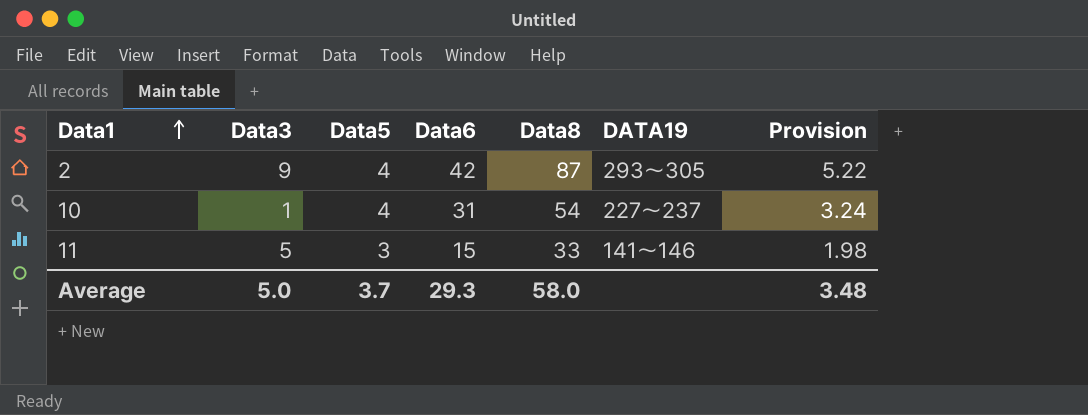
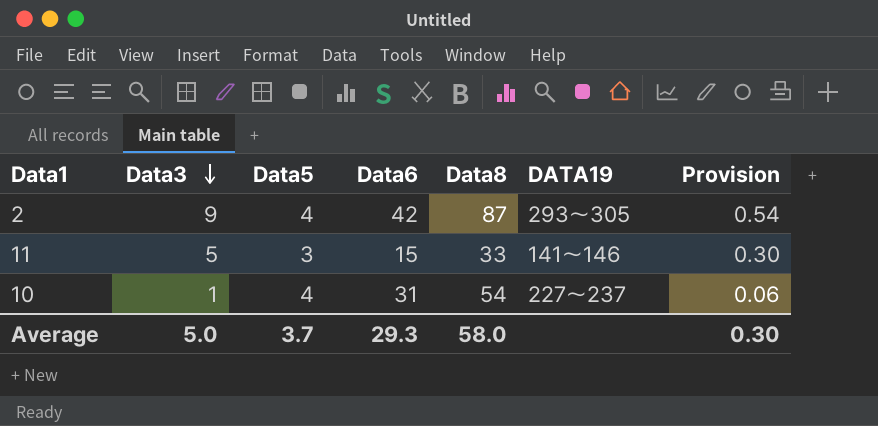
row order: Data1 ascending -> Data3 descending
column Provision | formula: [Data8] * 0.06 -> [Data3] * 0.06
Average | Provision: 3.48 -> 0.30

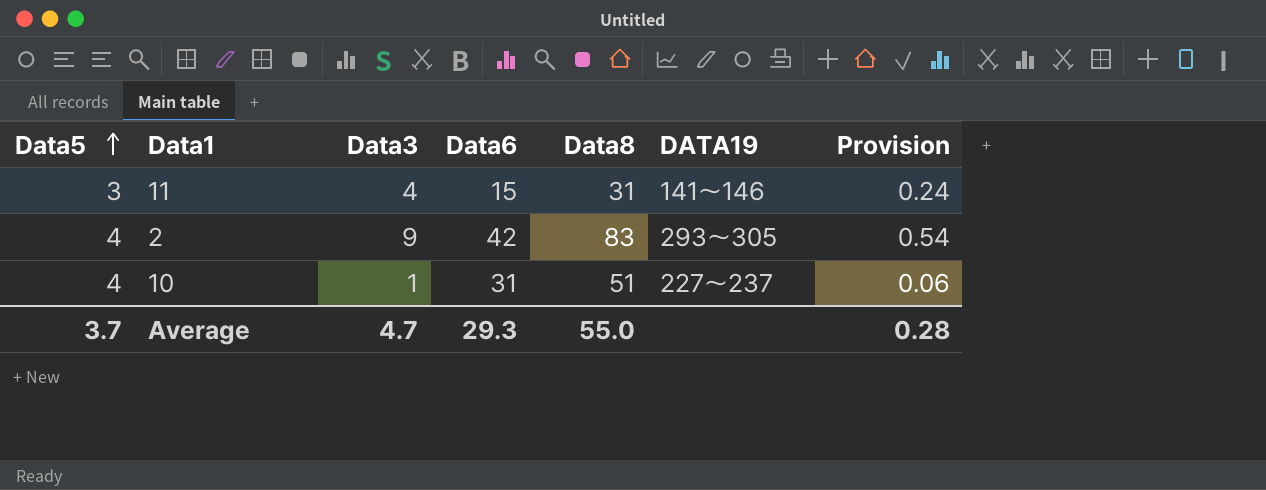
row order: Data3 descending -> Data5 ascending
column Data5 | position: 3 -> 1
11 | Data3: 5 -> 4
11 | Data8: 33 -> 31
11 | Provision: 0.30 -> 0.24
2 | Data8: 87 -> 83
10 | Data8: 54 -> 51
Average | Data3: 5.0 -> 4.7
Average | Data8: 58.0 -> 55.0
Average | Provision: 0.30 -> 0.28

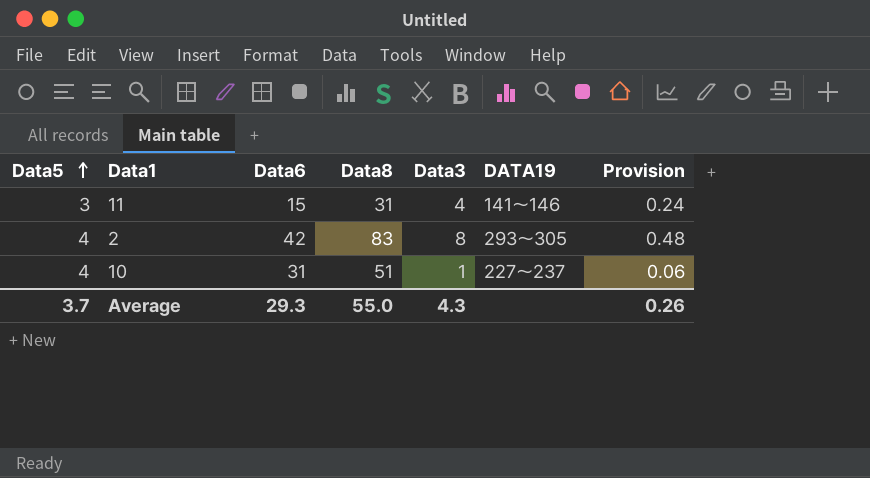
column Data3 | position: 3 -> 5
2 | Data3: 9 -> 8
2 | Provision: 0.54 -> 0.48
Average | Data3: 4.7 -> 4.3
Average | Provision: 0.28 -> 0.26

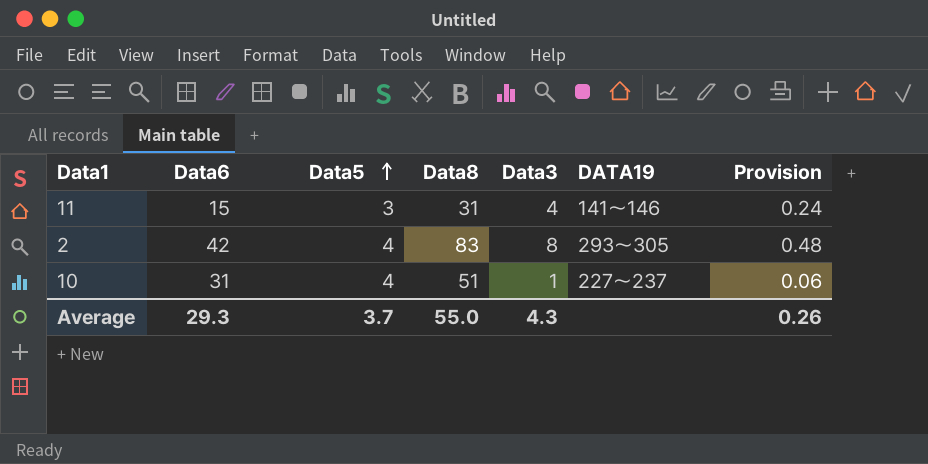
column Data5 | position: 1 -> 3

